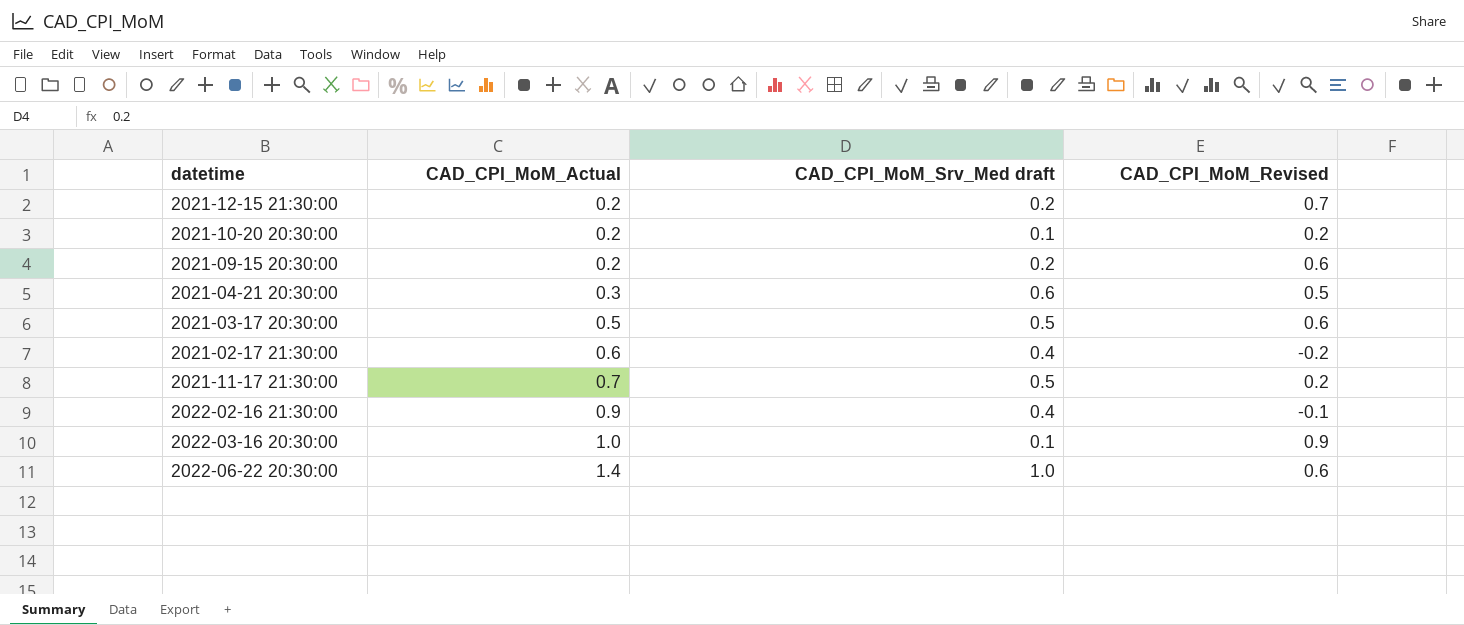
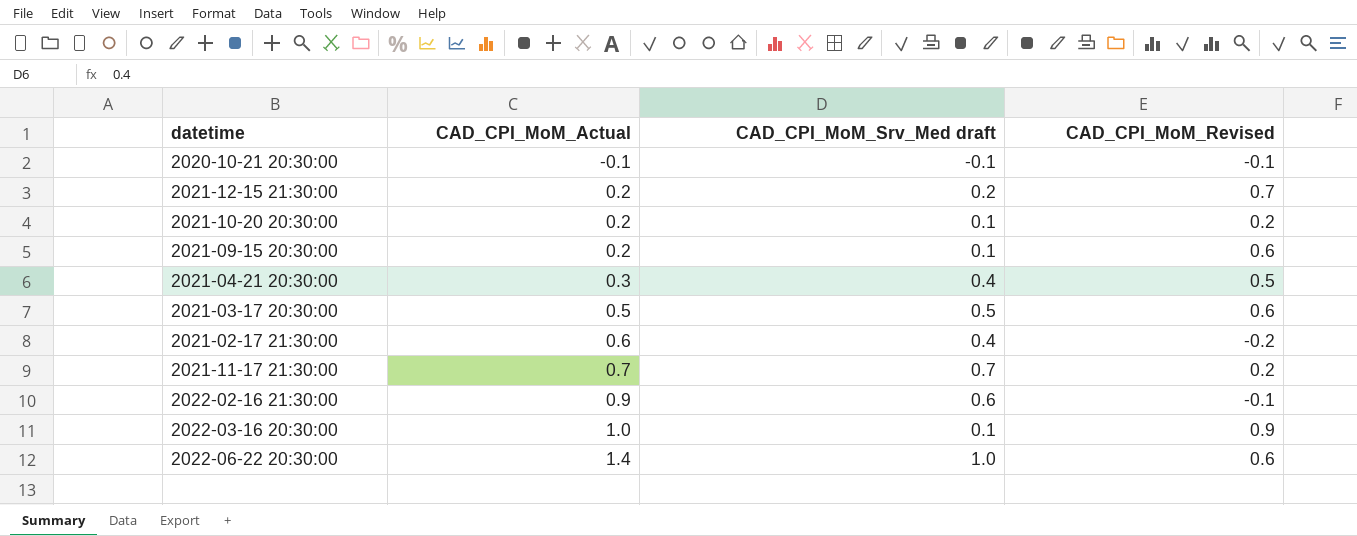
row 2020-10-21 20:30:00: none -> -0.1 | -0.1 | -0.1
2021-09-15 20:30:00 | CAD_CPI_MoM_Srv_Med draft: 0.2 -> 0.1
2021-04-21 20:30:00 | CAD_CPI_MoM_Srv_Med draft: 0.6 -> 0.4
2021-11-17 21:30:00 | CAD_CPI_MoM_Srv_Med draft: 0.5 -> 0.7
2022-02-16 21:30:00 | CAD_CPI_MoM_Srv_Med draft: 0.4 -> 0.6

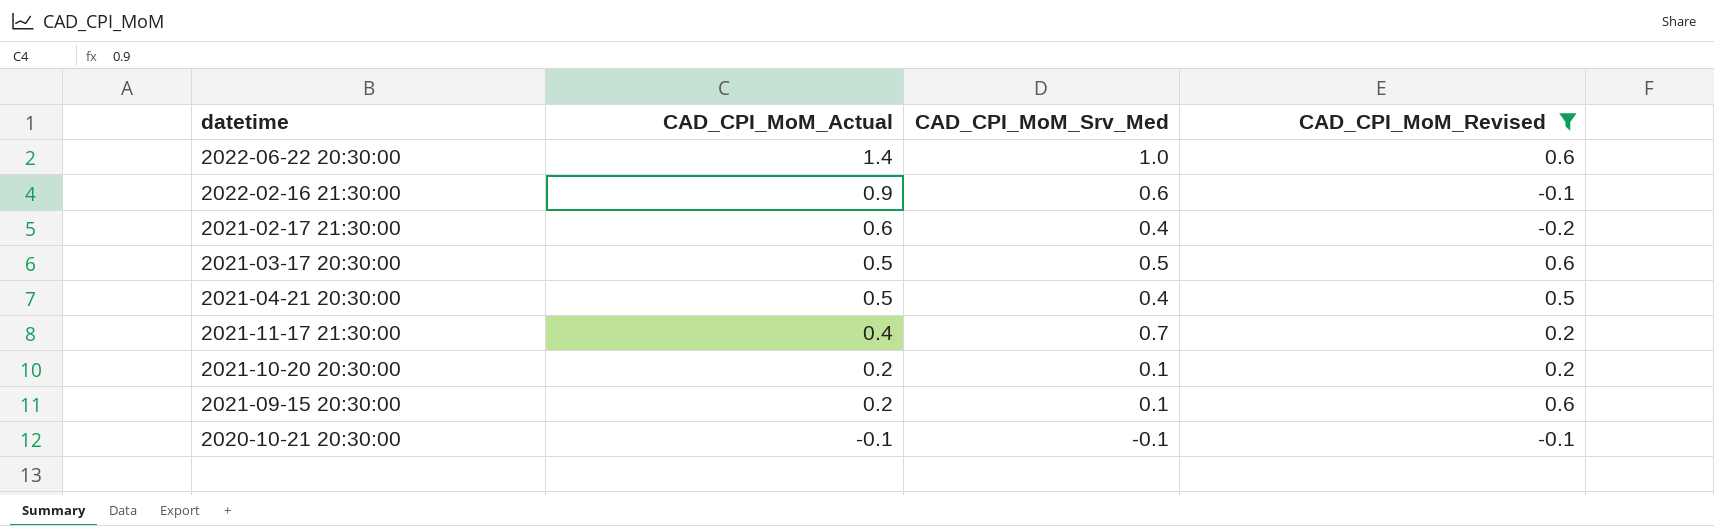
filter: none -> CAD_CPI_MoM_Revised <= 0.6
row order: CAD_CPI_MoM_Actual ascending -> CAD_CPI_MoM_Actual descending
column name: CAD_CPI_MoM_Srv_Med draft -> CAD_CPI_MoM_Srv_Med
2021-04-21 20:30:00 | CAD_CPI_MoM_Actual: 0.3 -> 0.5
2021-11-17 21:30:00 | CAD_CPI_MoM_Actual: 0.7 -> 0.4

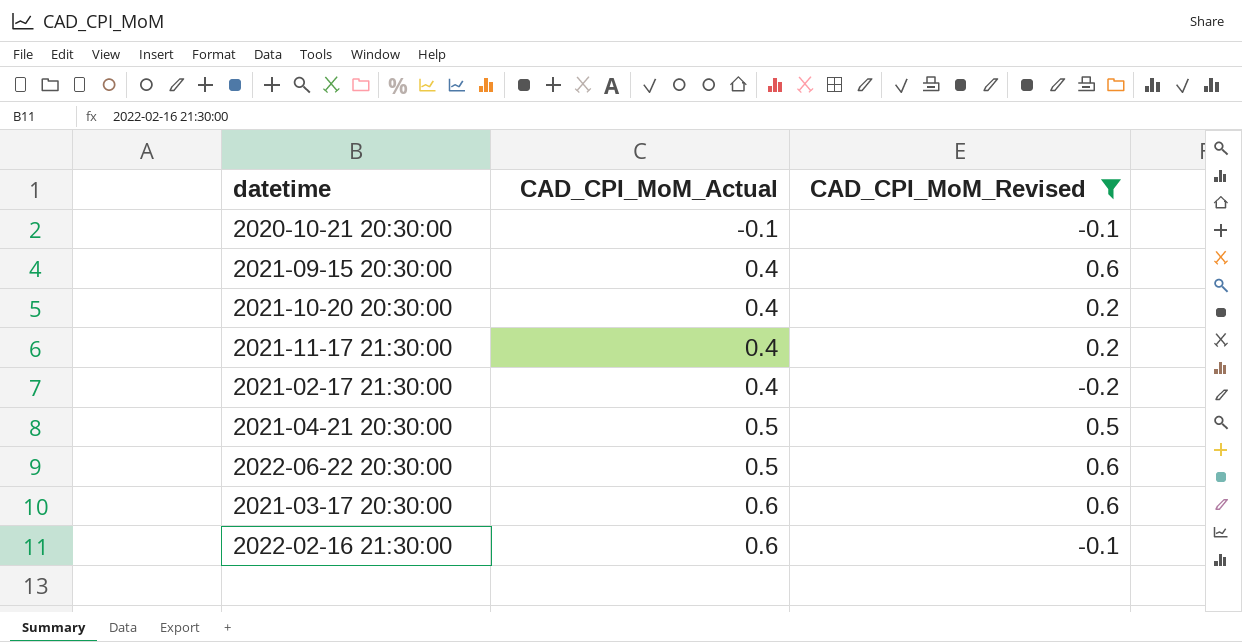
row order: CAD_CPI_MoM_Actual descending -> CAD_CPI_MoM_Actual ascending
column CAD_CPI_MoM_Srv_Med | position: 3 -> none
2021-09-15 20:30:00 | CAD_CPI_MoM_Actual: 0.2 -> 0.4
2021-10-20 20:30:00 | CAD_CPI_MoM_Actual: 0.2 -> 0.4
2021-02-17 21:30:00 | CAD_CPI_MoM_Actual: 0.6 -> 0.4
2022-06-22 20:30:00 | CAD_CPI_MoM_Actual: 1.4 -> 0.5
2021-03-17 20:30:00 | CAD_CPI_MoM_Actual: 0.5 -> 0.6
2022-02-16 21:30:00 | CAD_CPI_MoM_Actual: 0.9 -> 0.6

